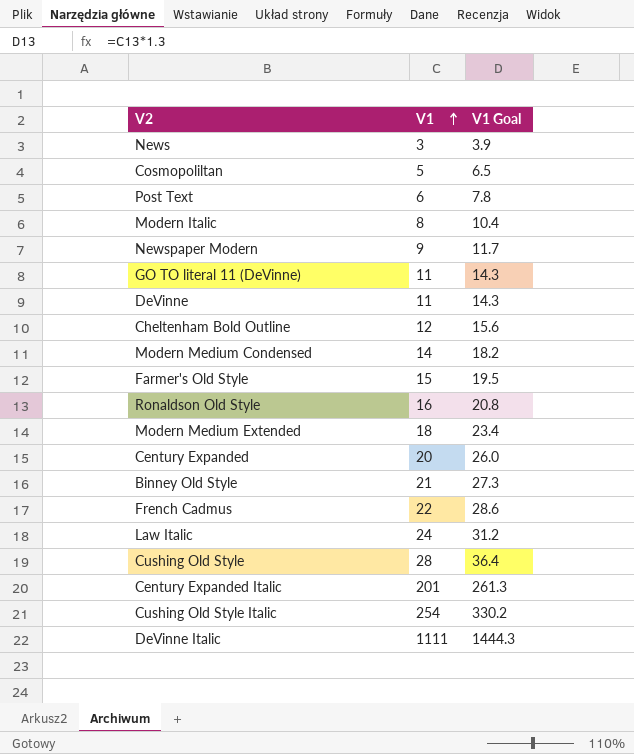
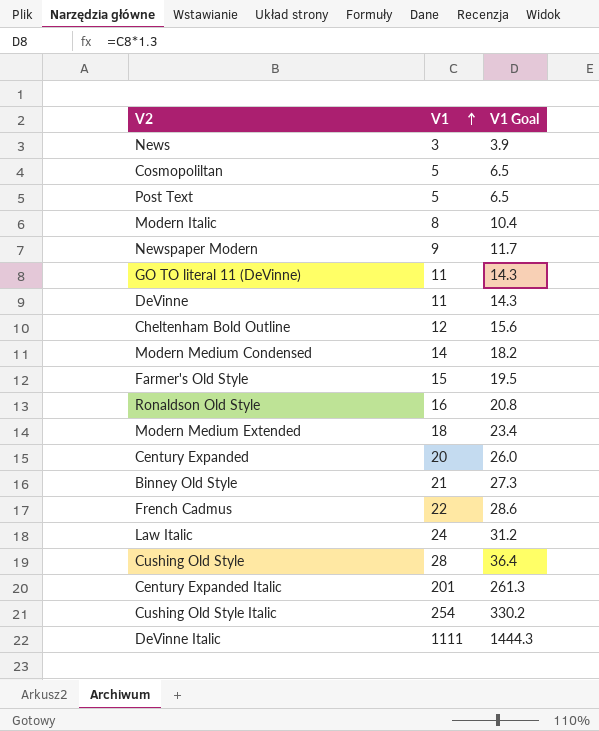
Post Text | V1: 6 -> 5
Post Text | V1 Goal: 7.8 -> 6.5

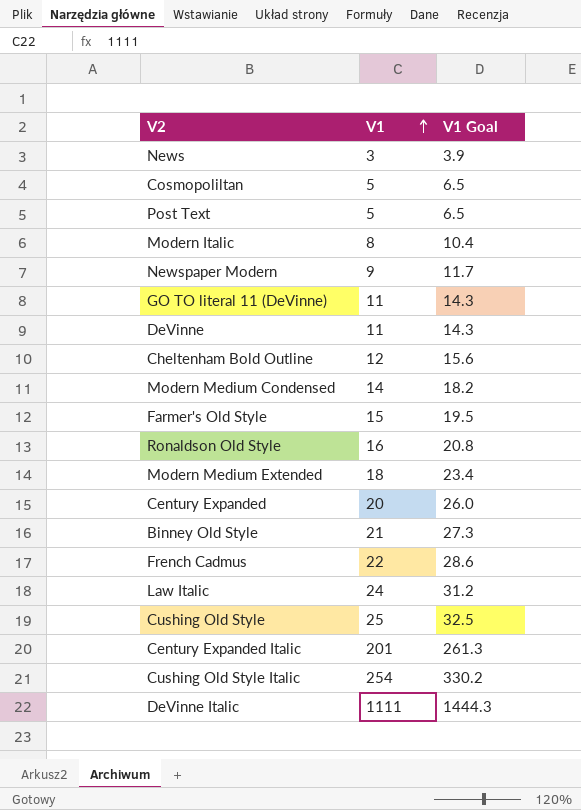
Cushing Old Style | V1: 28 -> 25
Cushing Old Style | V1 Goal: 36.4 -> 32.5

